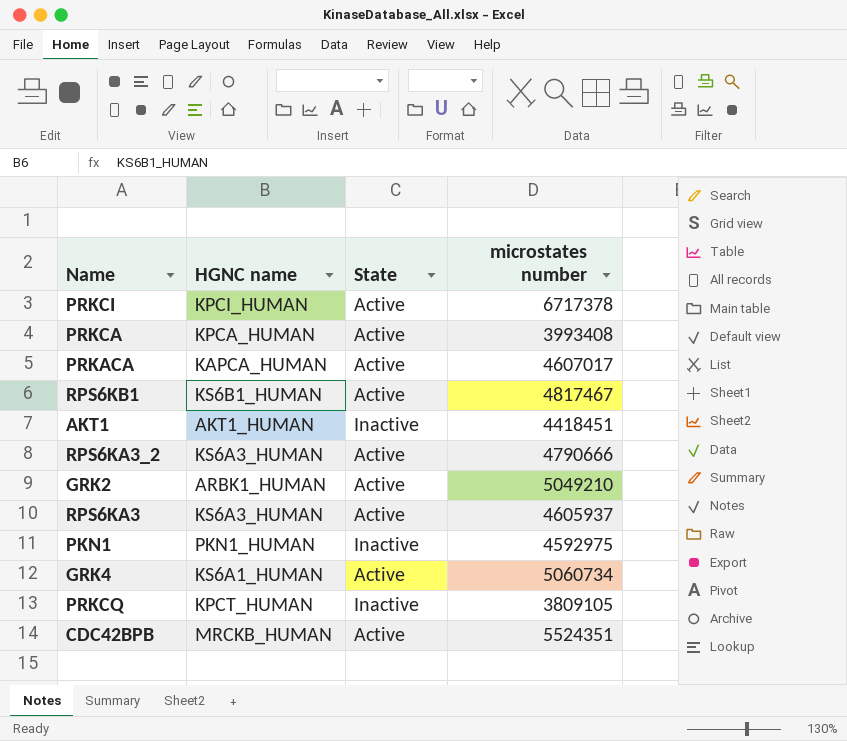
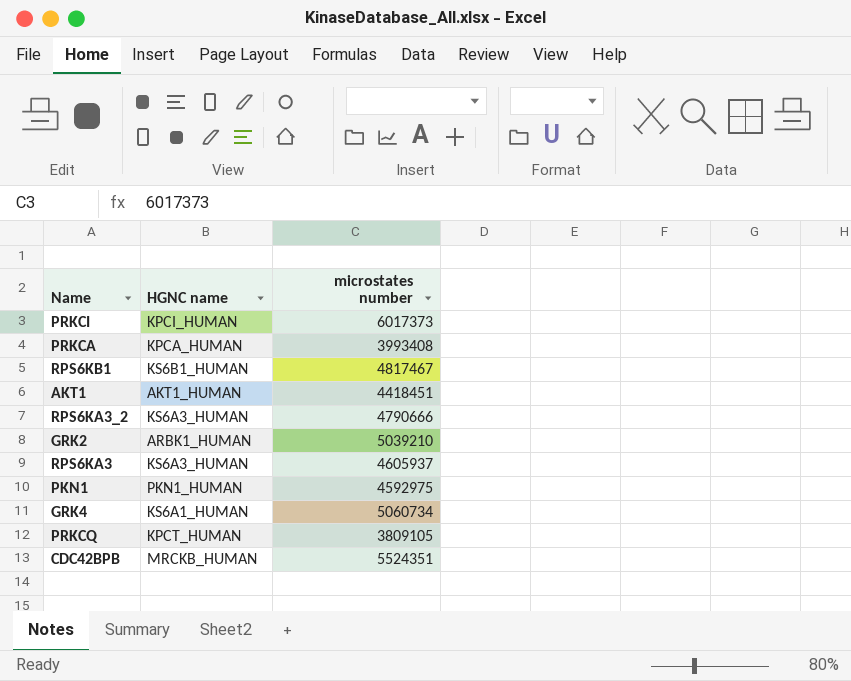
column State | position: 3 -> none
row PRKACA: KAPCA_HUMAN | Active | 4607017 -> none
PRKCI | microstates number: 6717378 -> 6017373
GRK2 | microstates number: 5049210 -> 5039210

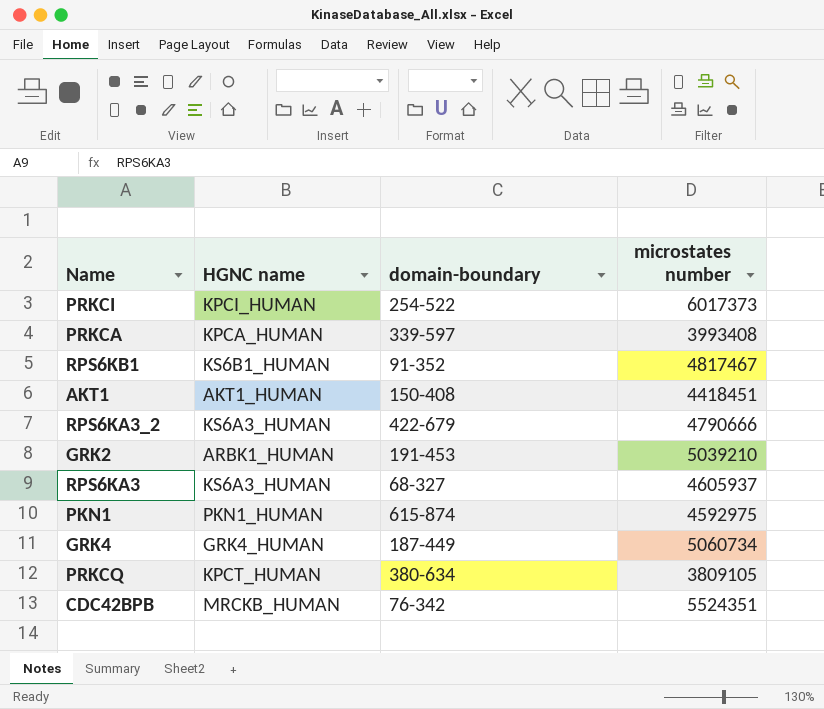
column domain-boundary | position: none -> 3
GRK4 | HGNC name: KS6A1_HUMAN -> GRK4_HUMAN

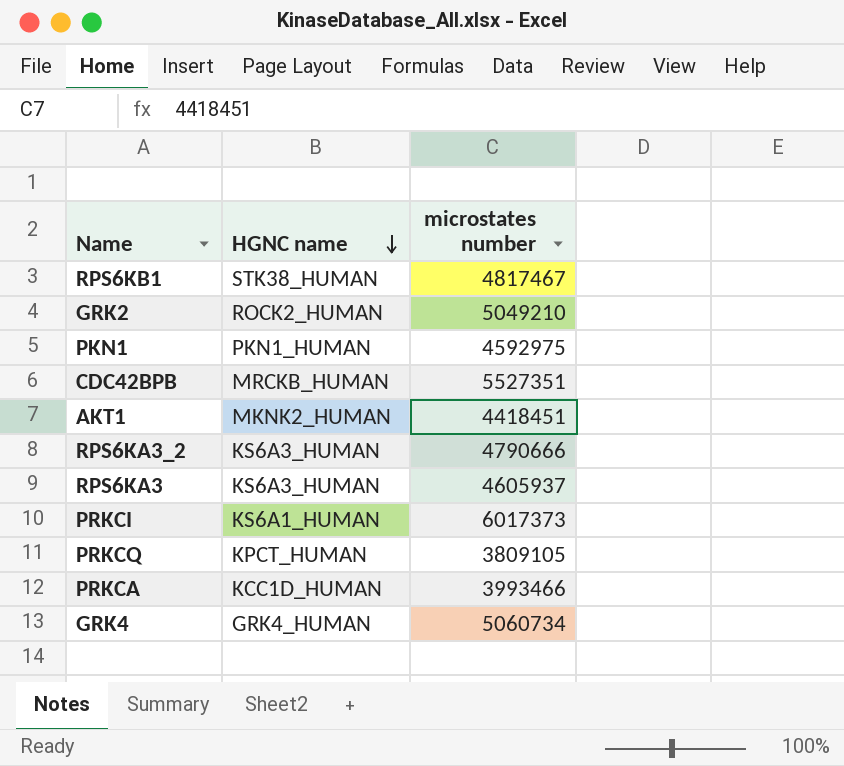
row order: none -> HGNC name descending
column domain-boundary | position: 3 -> none
RPS6KB1 | HGNC name: KS6B1_HUMAN -> STK38_HUMAN
GRK2 | HGNC name: ARBK1_HUMAN -> ROCK2_HUMAN
GRK2 | microstates number: 5039210 -> 5049210
CDC42BPB | microstates number: 5524351 -> 5527351
AKT1 | HGNC name: AKT1_HUMAN -> MKNK2_HUMAN
PRKCI | HGNC name: KPCI_HUMAN -> KS6A1_HUMAN
PRKCA | HGNC name: KPCA_HUMAN -> KCC1D_HUMAN
PRKCA | microstates number: 3993408 -> 3993466

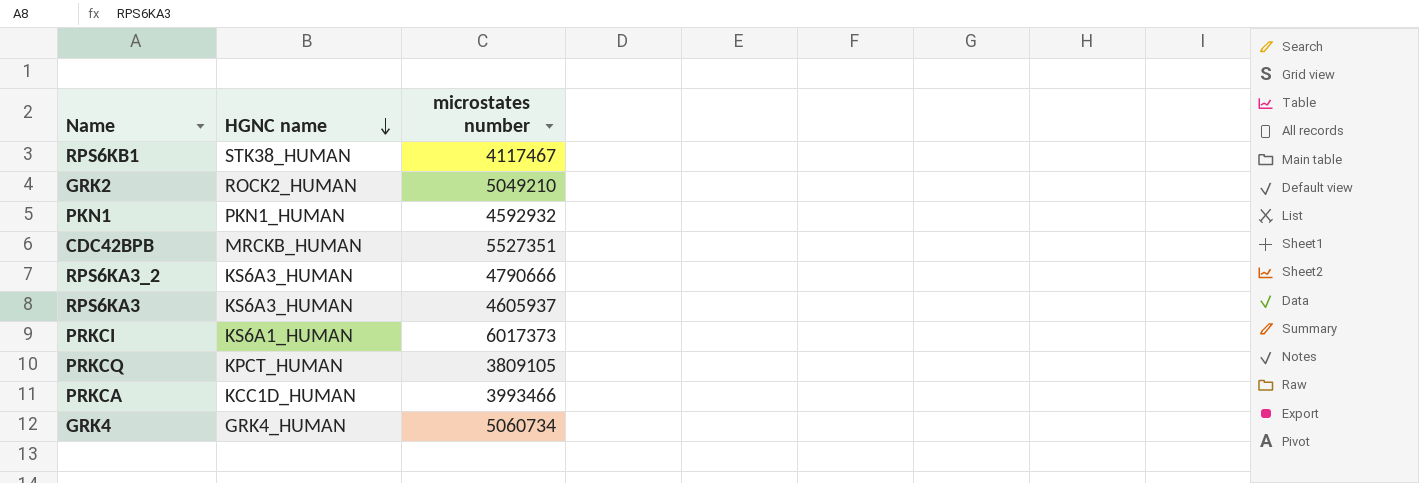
row AKT1: MKNK2_HUMAN | 4418451 -> none
RPS6KB1 | microstates number: 4817467 -> 4117467
PKN1 | microstates number: 4592975 -> 4592932

